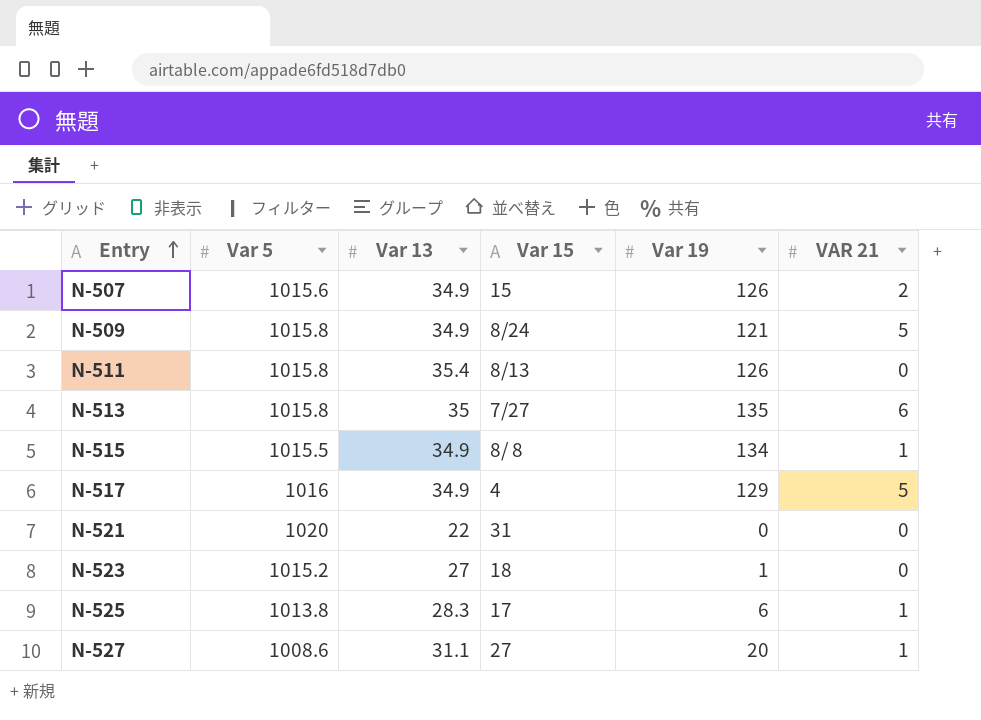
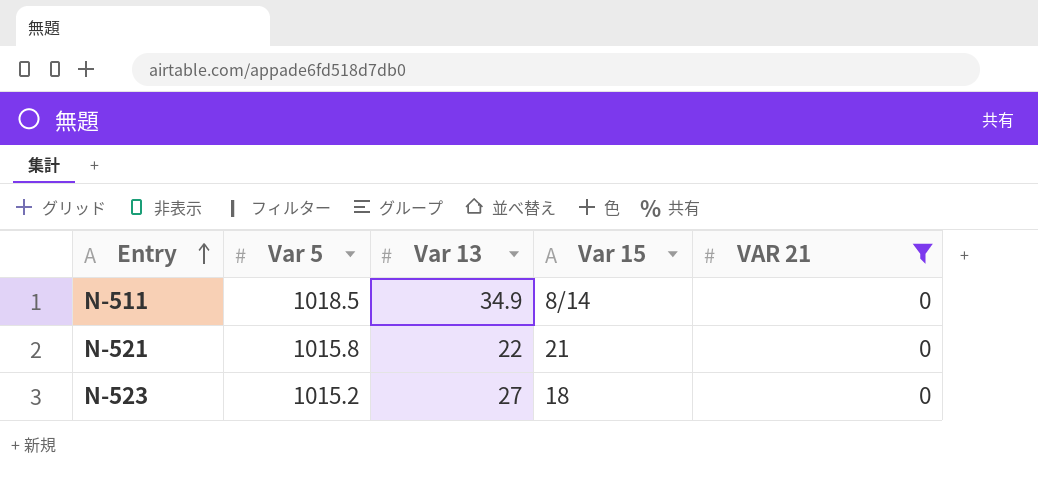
filter: none -> VAR 21 = 0
column Var 19 | position: 5 -> none
N-511 | Var 5: 1015.8 -> 1018.5
N-511 | Var 13: 35.4 -> 34.9
N-511 | Var 15: 8/13 -> 8/14
N-521 | Var 5: 1020 -> 1015.8
N-521 | Var 15: 31 -> 21

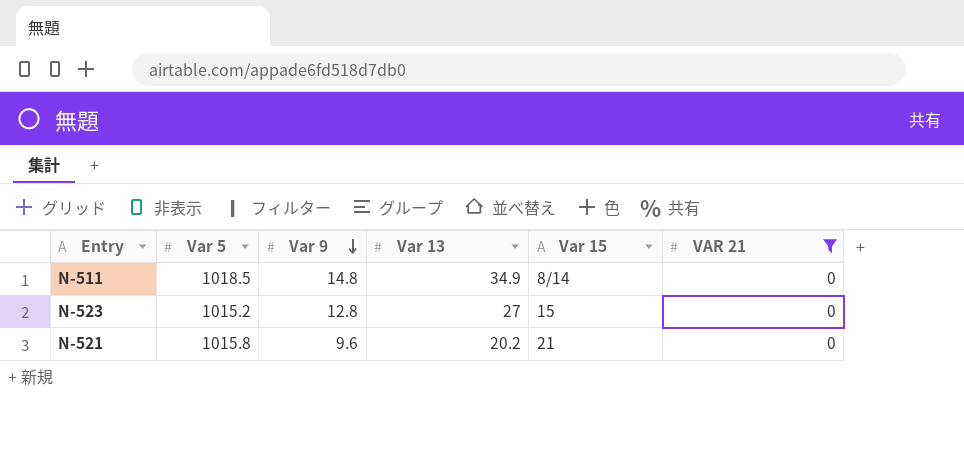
row order: Entry ascending -> Var 9 descending
column Var 9 | position: none -> 3
N-523 | Var 15: 18 -> 15
N-521 | Var 13: 22 -> 20.2

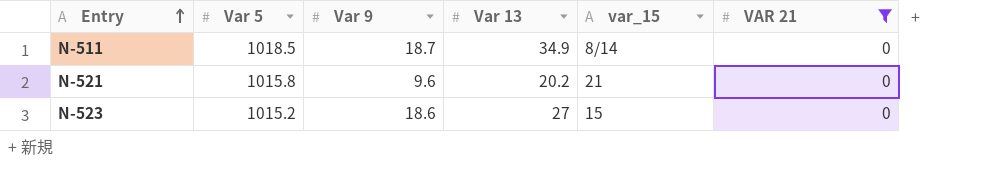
row order: Var 9 descending -> Entry ascending
column name: Var 15 -> var_15
N-511 | Var 9: 14.8 -> 18.7
N-523 | Var 9: 12.8 -> 18.6

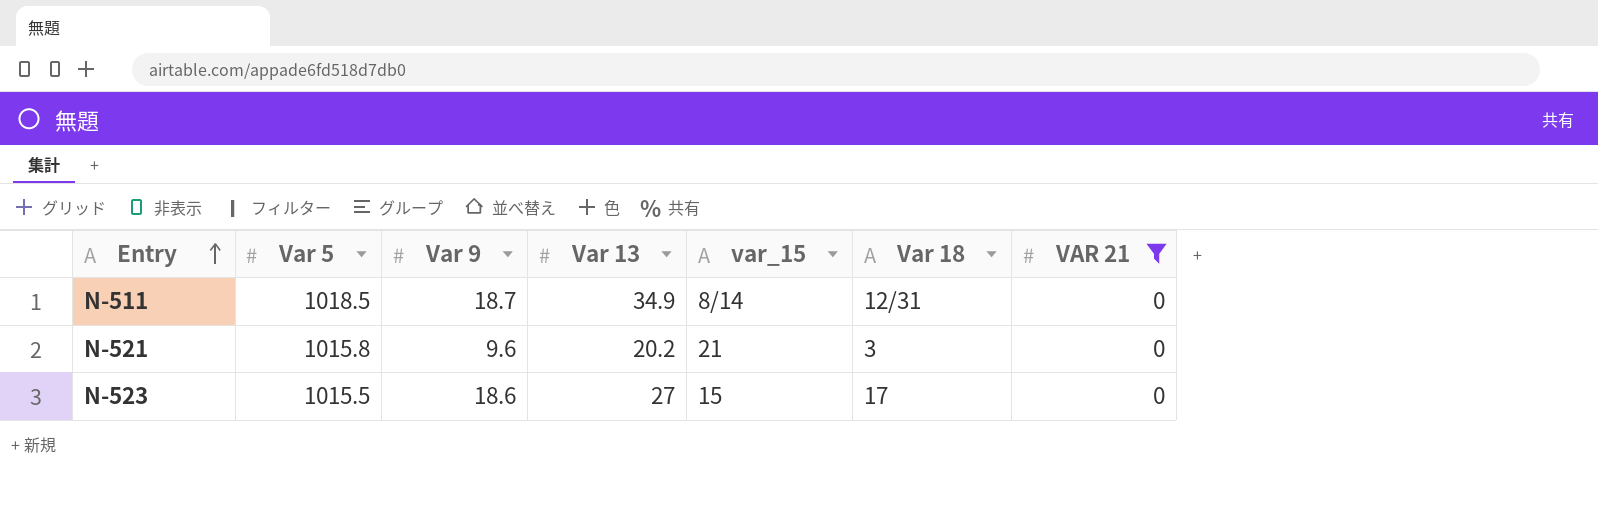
column Var 18 | position: none -> 6
N-523 | Var 5: 1015.2 -> 1015.5

